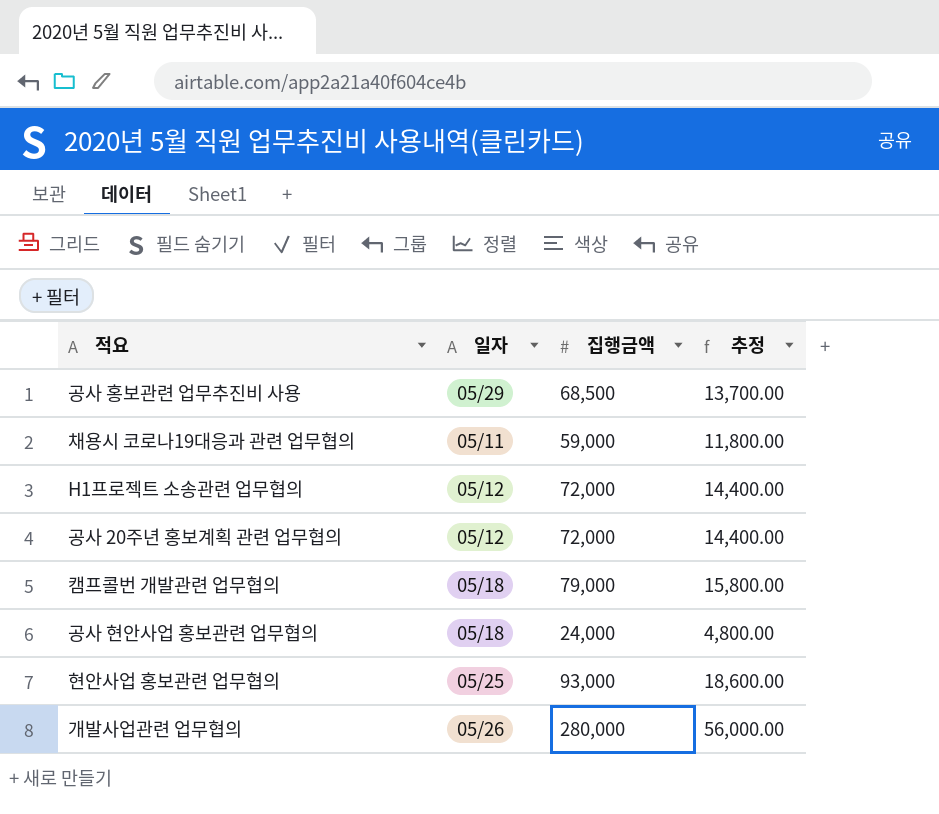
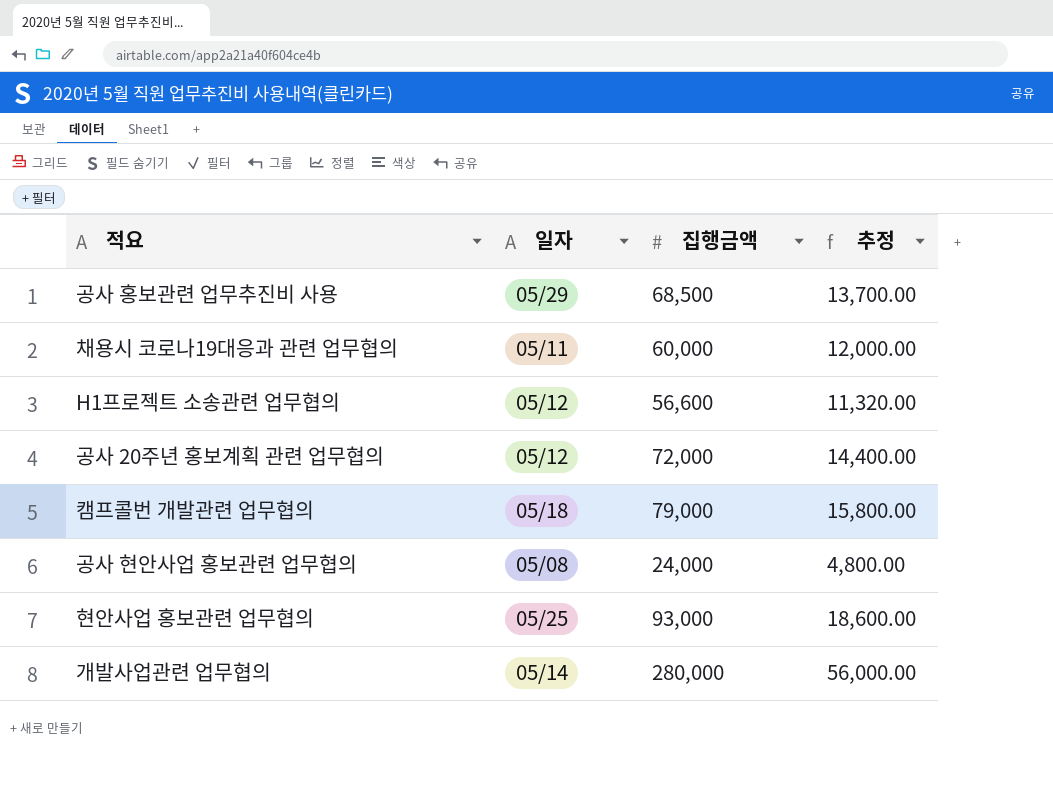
채용시 코로나19대응과 관련 업무협의 | 집행금액: 59,000 -> 60,000
채용시 코로나19대응과 관련 업무협의 | 추정: 11,800.00 -> 12,000.00
H1프로젝트 소송관련 업무협의 | 집행금액: 72,000 -> 56,600
H1프로젝트 소송관련 업무협의 | 추정: 14,400.00 -> 11,320.00
공사 현안사업 홍보관련 업무협의 | 일자: 05/18 -> 05/08
개발사업관련 업무협의 | 일자: 05/26 -> 05/14

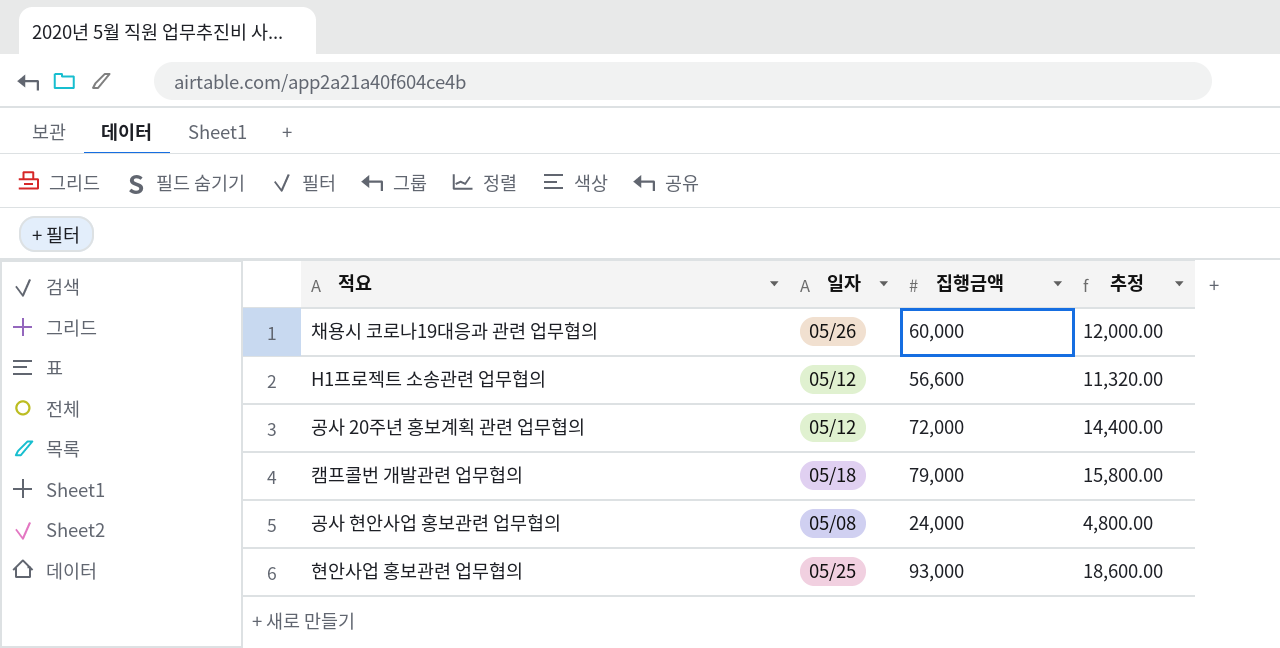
row 공사 홍보관련 업무추진비 사용: 05/29 | 68,500 | 13,700.00 -> none
row 개발사업관련 업무협의: 05/14 | 280,000 | 56,000.00 -> none
채용시 코로나19대응과 관련 업무협의 | 일자: 05/11 -> 05/26

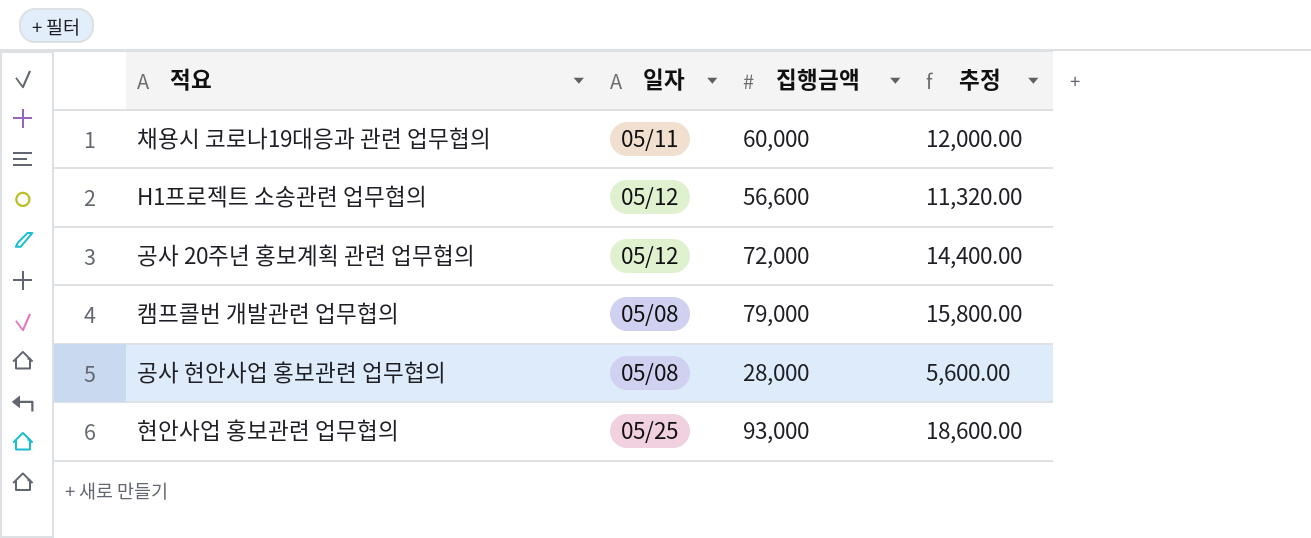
채용시 코로나19대응과 관련 업무협의 | 일자: 05/26 -> 05/11
캠프콜번 개발관련 업무협의 | 일자: 05/18 -> 05/08
공사 현안사업 홍보관련 업무협의 | 집행금액: 24,000 -> 28,000
공사 현안사업 홍보관련 업무협의 | 추정: 4,800.00 -> 5,600.00

